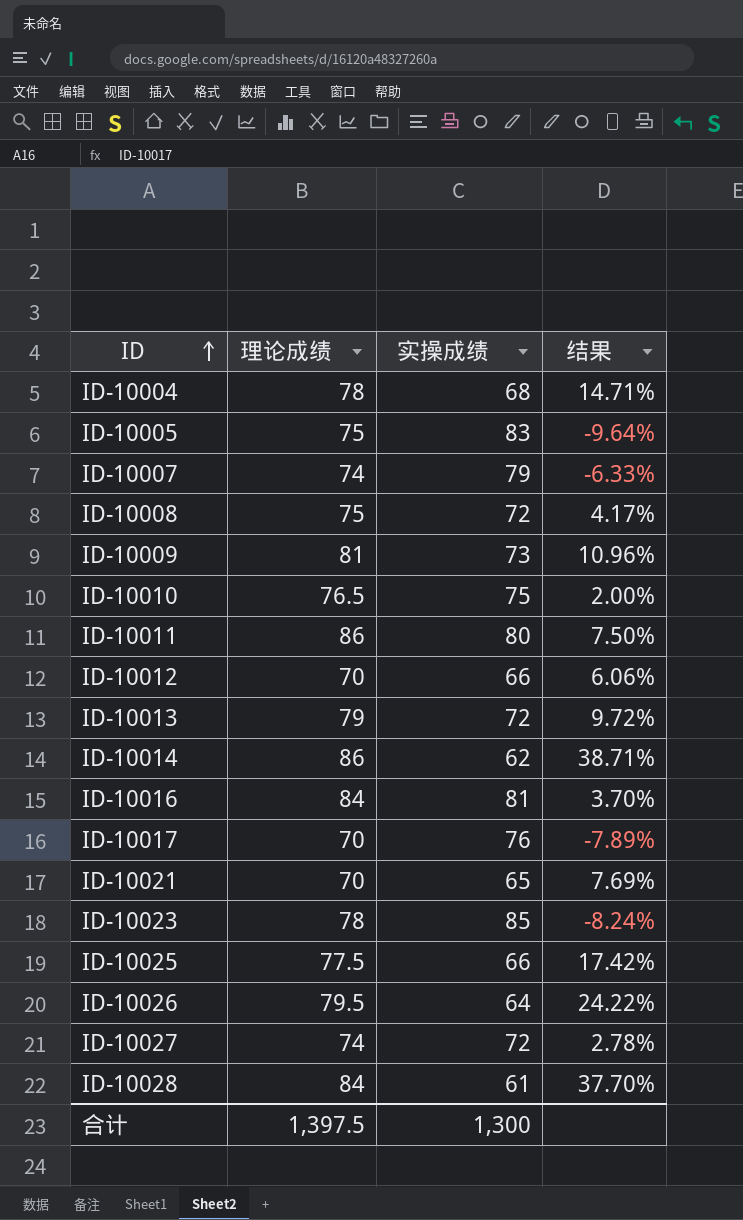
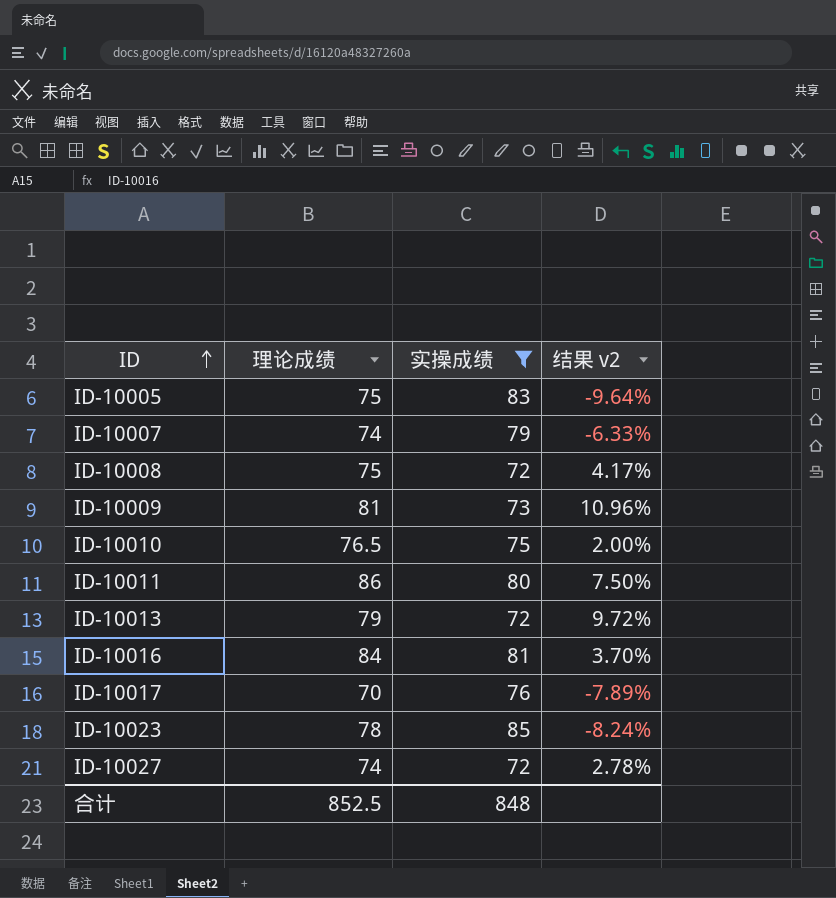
filter: none -> 实操成绩 >= 72
column name: 结果 -> 结果 v2
合计 | 理论成绩: 1,397.5 -> 852.5
合计 | 实操成绩: 1,300 -> 848

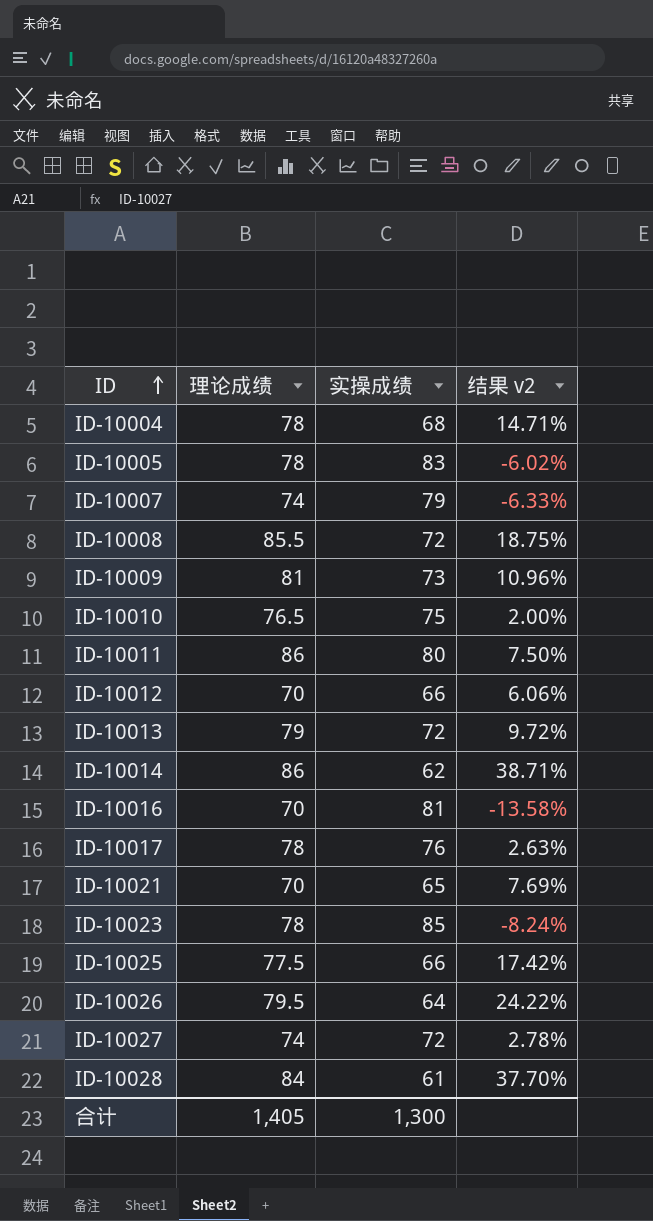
filter: 实操成绩 >= 72 -> none
ID-10005 | 理论成绩: 75 -> 78
ID-10005 | 结果 v2: -9.64% -> -6.02%
ID-10008 | 理论成绩: 75 -> 85.5
ID-10008 | 结果 v2: 4.17% -> 18.75%
ID-10016 | 理论成绩: 84 -> 70
ID-10016 | 结果 v2: 3.70% -> -13.58%
ID-10017 | 理论成绩: 70 -> 78
ID-10017 | 结果 v2: -7.89% -> 2.63%
合计 | 理论成绩: 852.5 -> 1,405
合计 | 实操成绩: 848 -> 1,300

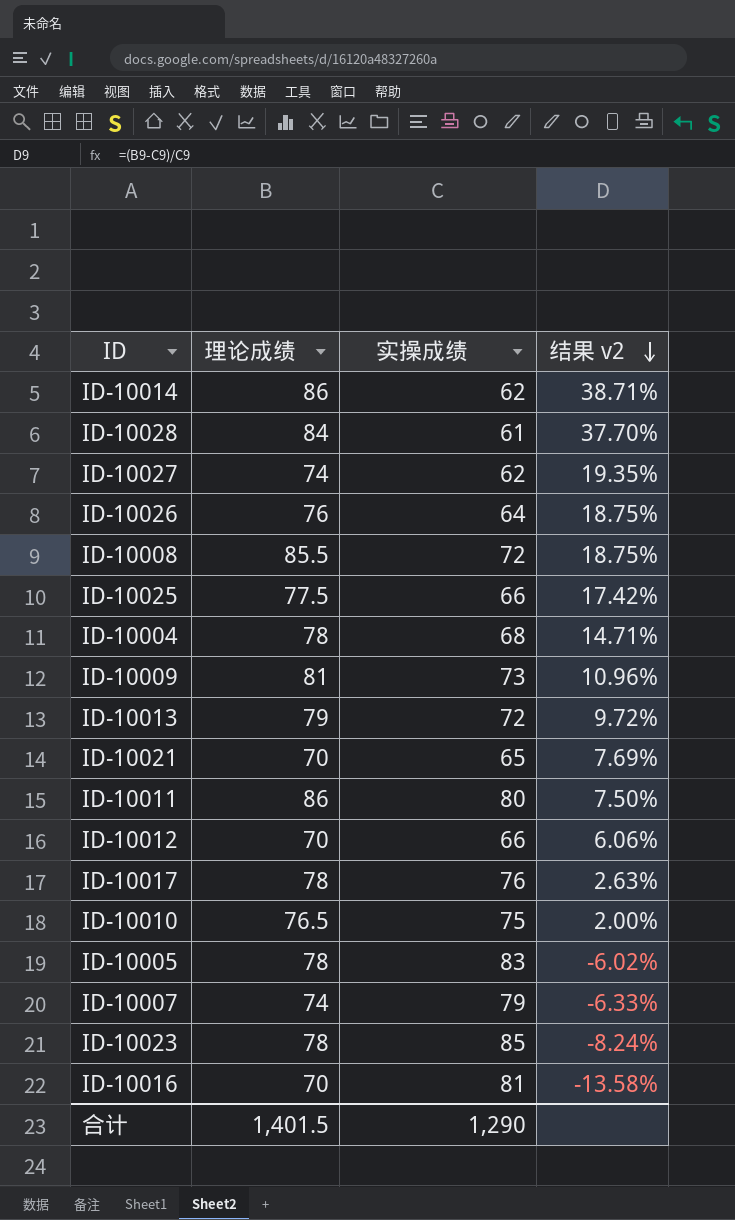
row order: ID ascending -> 结果 v2 descending
ID-10027 | 实操成绩: 72 -> 62
ID-10027 | 结果 v2: 2.78% -> 19.35%
ID-10026 | 理论成绩: 79.5 -> 76
ID-10026 | 结果 v2: 24.22% -> 18.75%
合计 | 理论成绩: 1,405 -> 1,401.5
合计 | 实操成绩: 1,300 -> 1,290

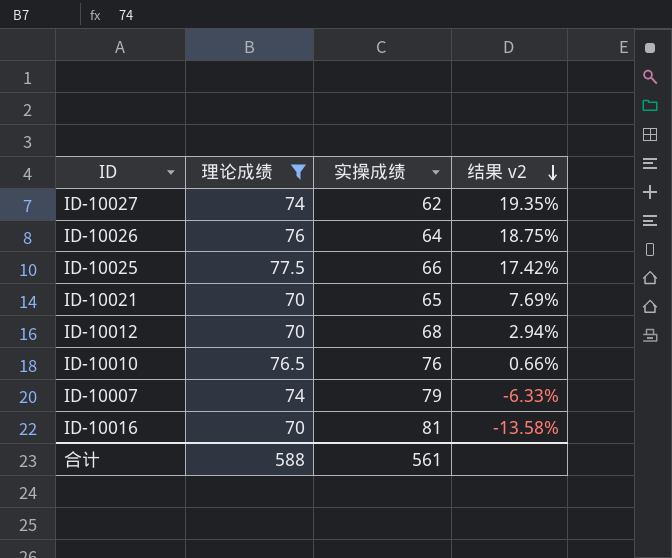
filter: none -> 理论成绩 <= 77.5
ID-10012 | 实操成绩: 66 -> 68
ID-10012 | 结果 v2: 6.06% -> 2.94%
ID-10010 | 实操成绩: 75 -> 76
ID-10010 | 结果 v2: 2.00% -> 0.66%
合计 | 理论成绩: 1,401.5 -> 588
合计 | 实操成绩: 1,290 -> 561

